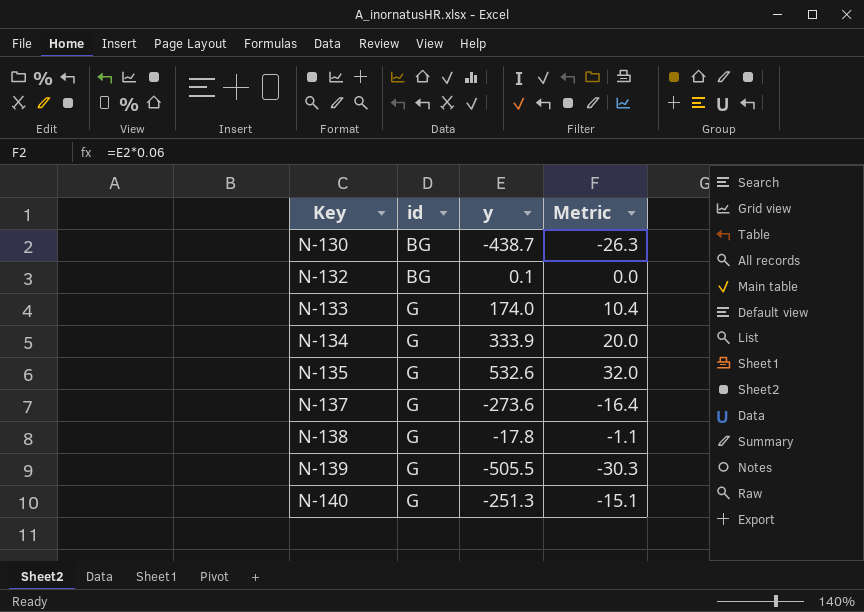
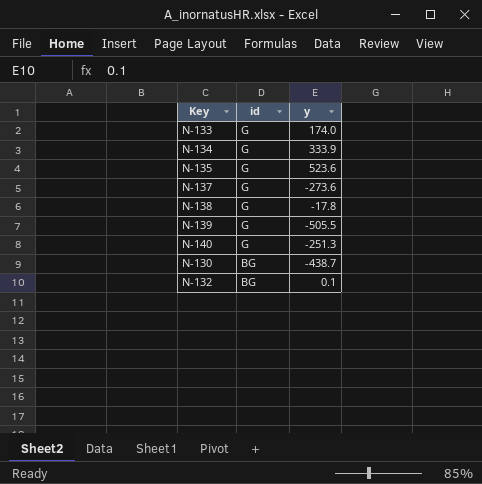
row order: Key ascending -> id descending
column Metric | formula: [y] * 0.06 -> none
N-135 | y: 532.6 -> 523.6

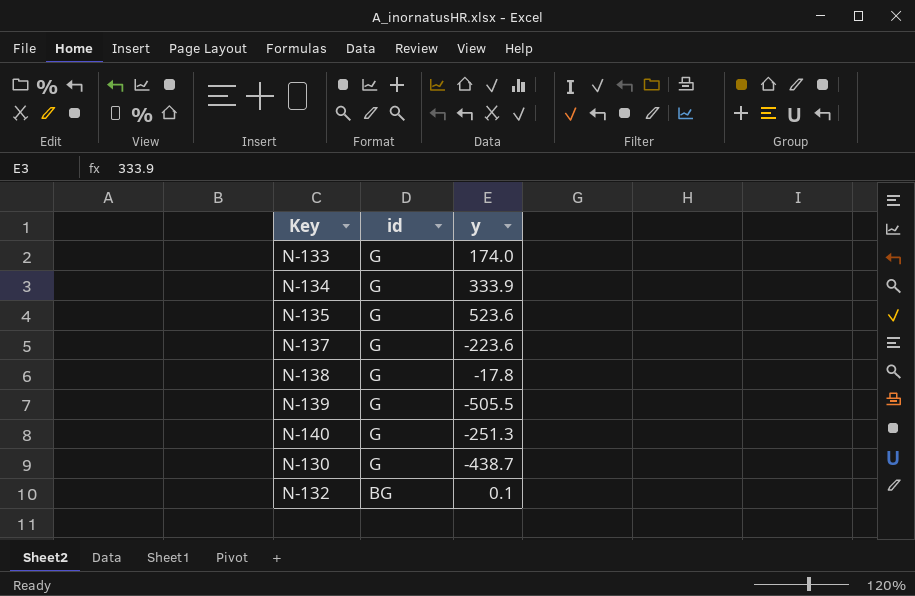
N-137 | y: -273.6 -> -223.6
N-130 | id: BG -> G

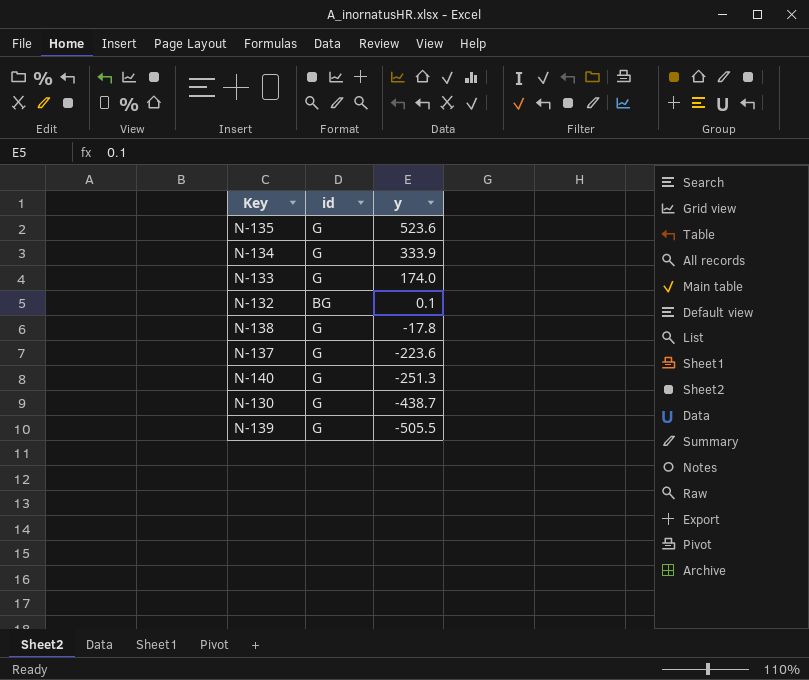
row order: id descending -> y descending

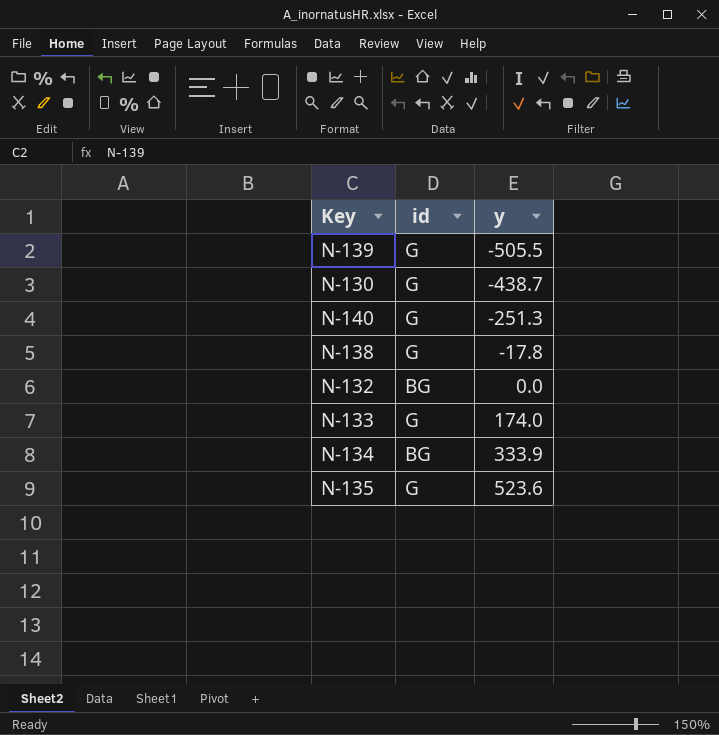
row order: y descending -> y ascending
row N-137: G | -223.6 -> none
N-132 | y: 0.1 -> 0.0
N-134 | id: G -> BG

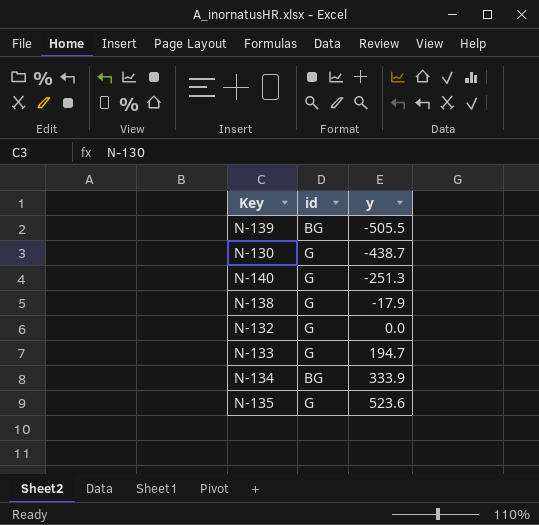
N-139 | id: G -> BG
N-138 | y: -17.8 -> -17.9
N-132 | id: BG -> G
N-133 | y: 174.0 -> 194.7

